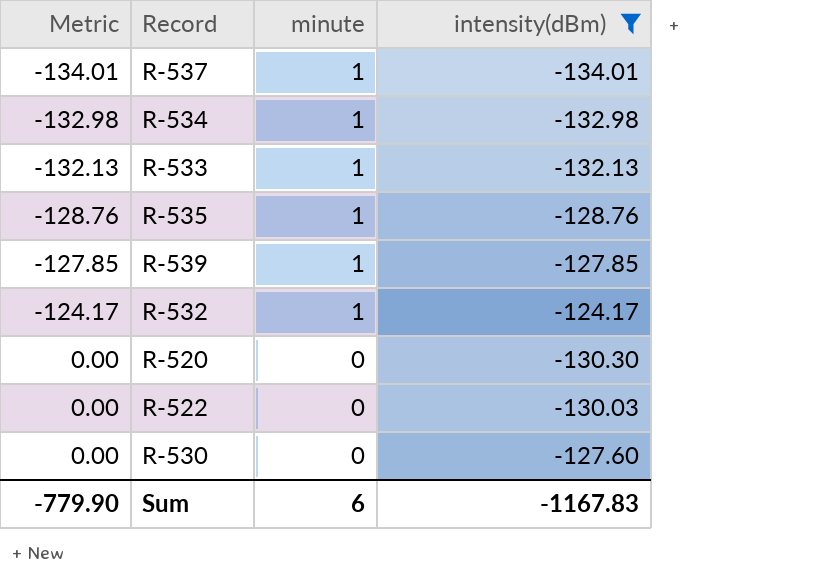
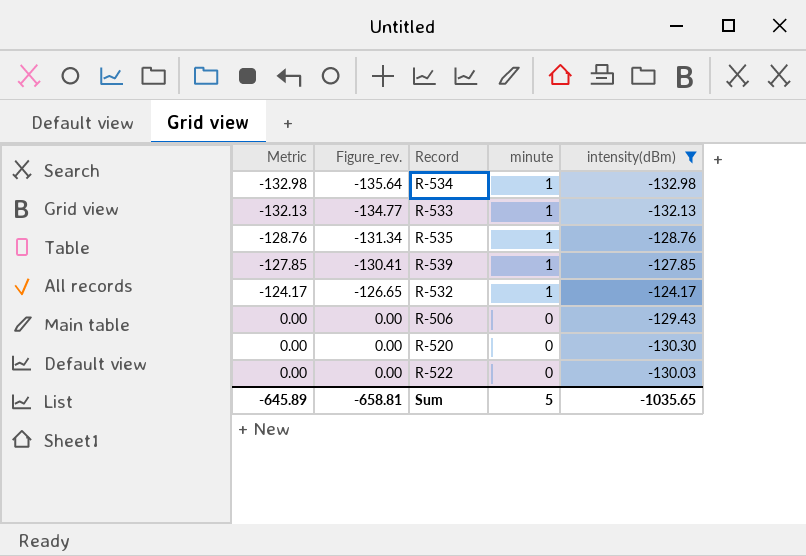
column Figure_rev. | formula: none -> [Metric] * 1.02
row R-537: -134.01 | 1 | -134.01 -> none
row R-530: 0.00 | 0 | -127.60 -> none
row R-506: none -> 0.00 | 0.00 | 0 | -129.43
Sum | Metric: -779.90 -> -645.89
Sum | minute: 6 -> 5
Sum | intensity(dBm): -1167.83 -> -1035.65

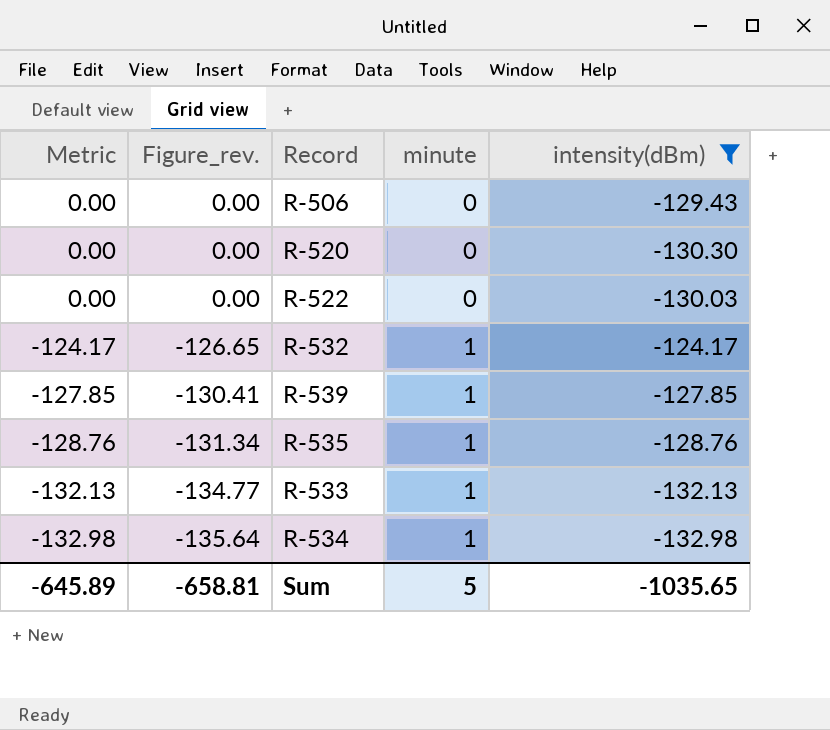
row order: Metric ascending -> Metric descending

